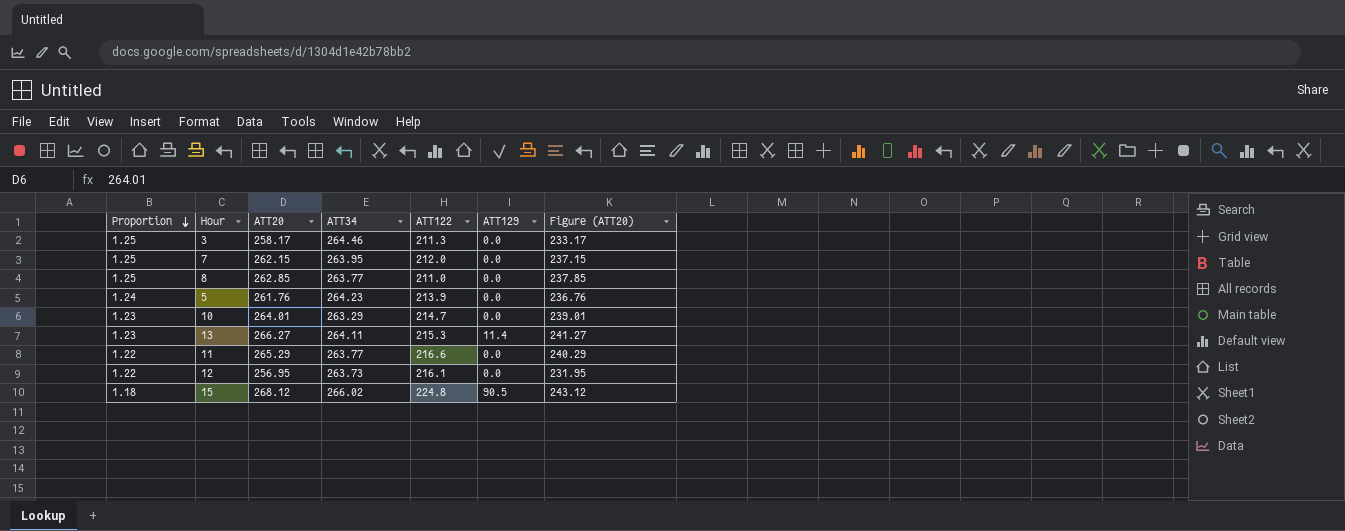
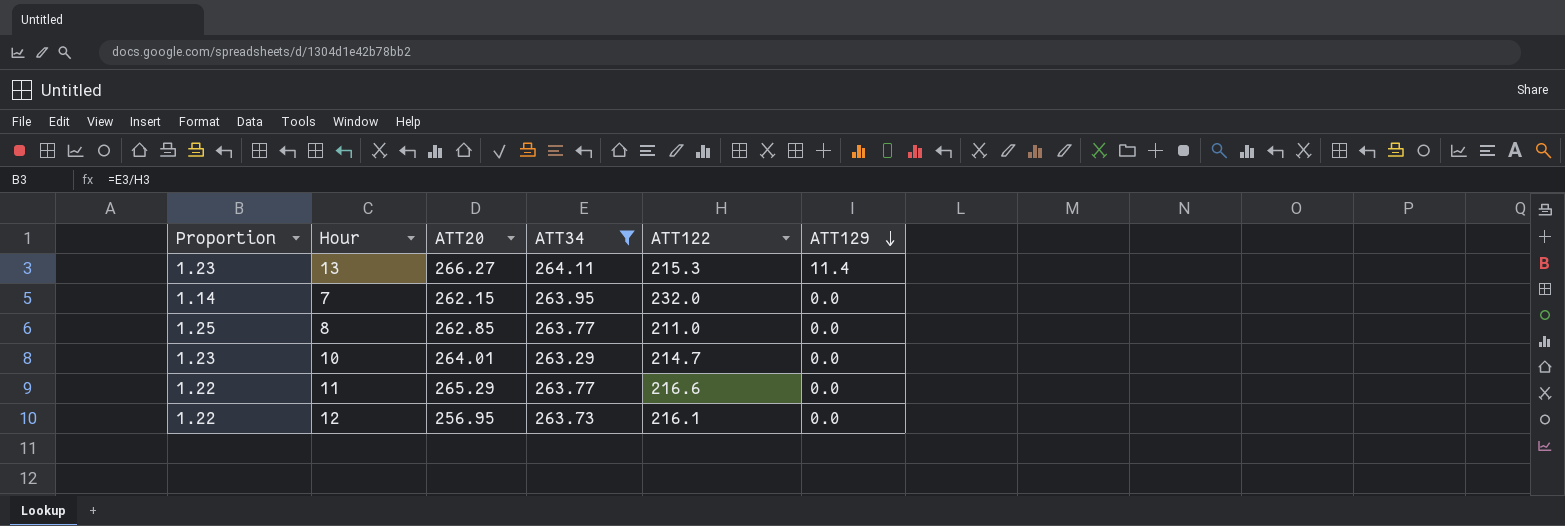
filter: none -> ATT34 <= 264.11
row order: Proportion descending -> ATT129 descending
column Figure (ATT20) | formula: [ATT20] - 25 -> none
7 | Proportion: 1.25 -> 1.14
7 | ATT122: 212.0 -> 232.0

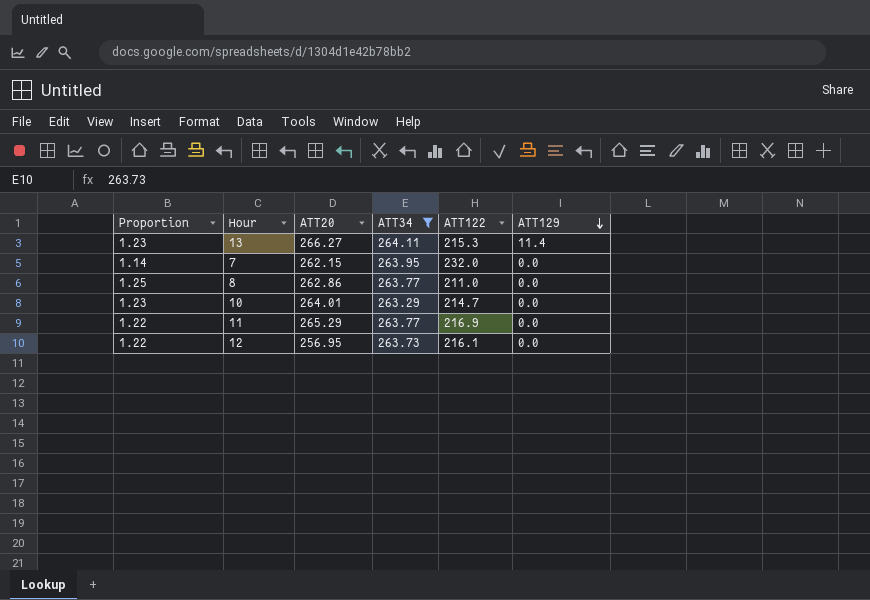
8 | ATT20: 262.85 -> 262.86
11 | ATT122: 216.6 -> 216.9

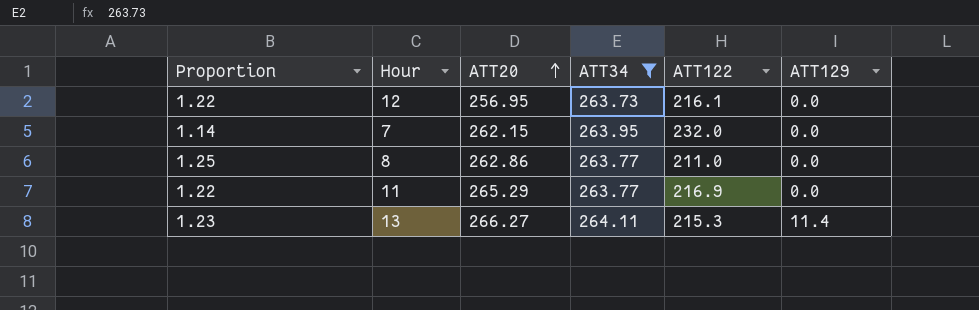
row order: ATT129 descending -> ATT20 ascending
row 10: 1.23 | 264.01 | 263.29 | 214.7 | 0.0 -> none

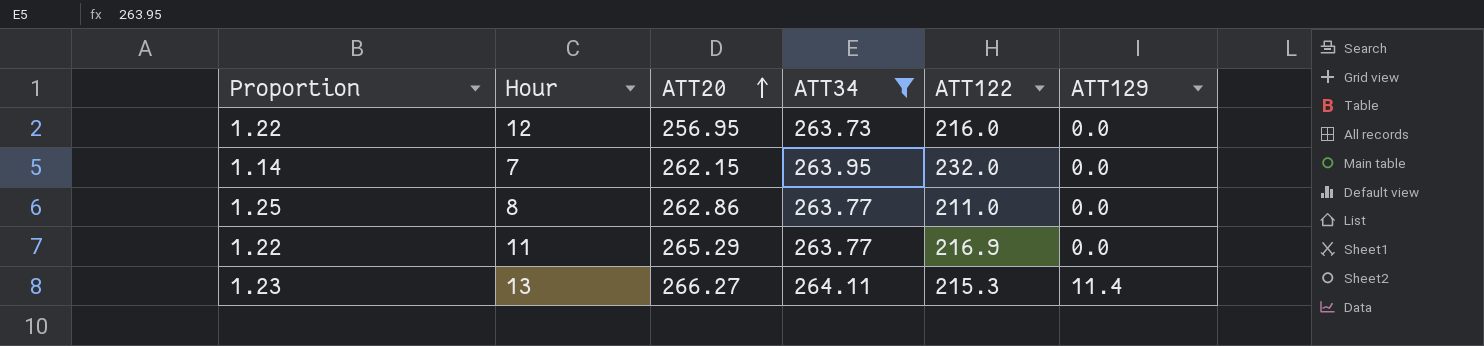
12 | ATT122: 216.1 -> 216.0

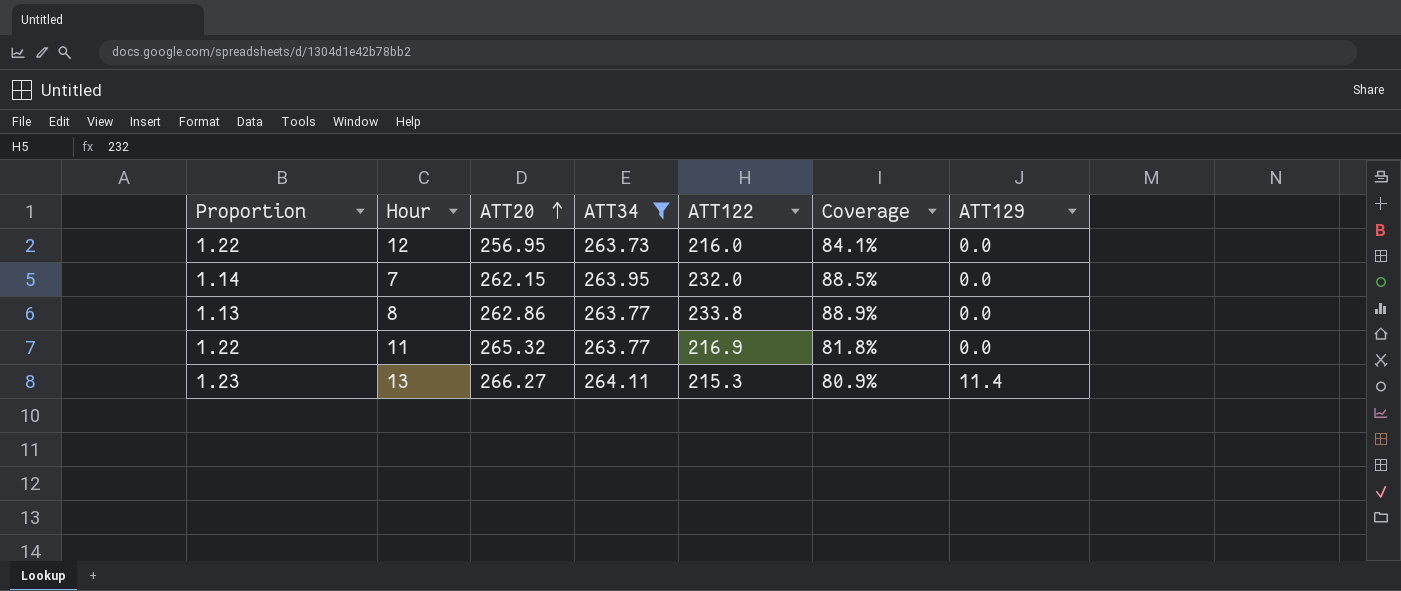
column Coverage | formula: none -> [ATT122] / [ATT20]
8 | Proportion: 1.25 -> 1.13
8 | ATT122: 211.0 -> 233.8
11 | ATT20: 265.29 -> 265.32

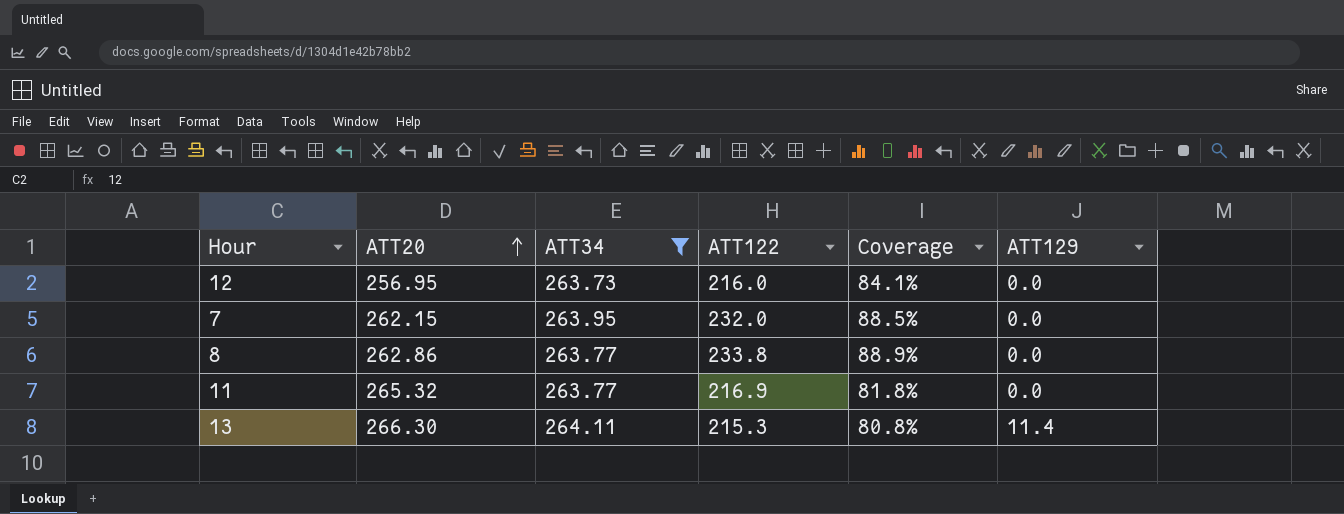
column Proportion | formula: [ATT34] / [ATT122] -> none
13 | ATT20: 266.27 -> 266.30
13 | Coverage: 80.9% -> 80.8%

